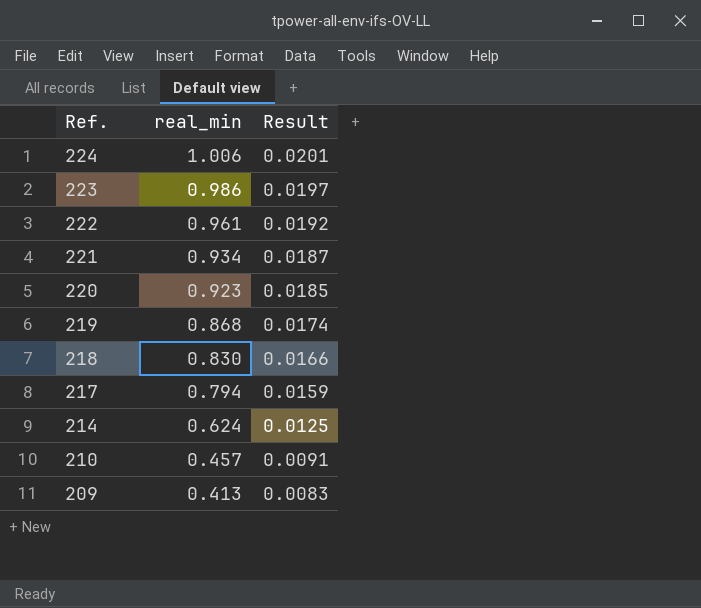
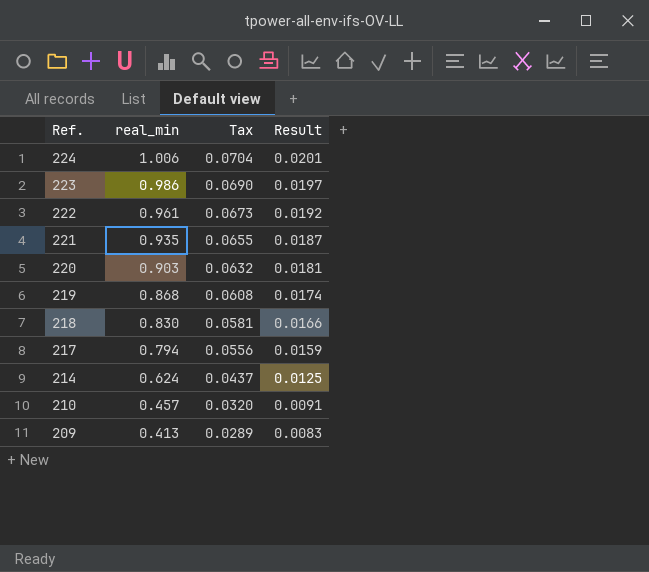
column Tax | formula: none -> [real_min] * 0.07
221 | real_min: 0.934 -> 0.935
220 | real_min: 0.923 -> 0.903
220 | Result: 0.0185 -> 0.0181

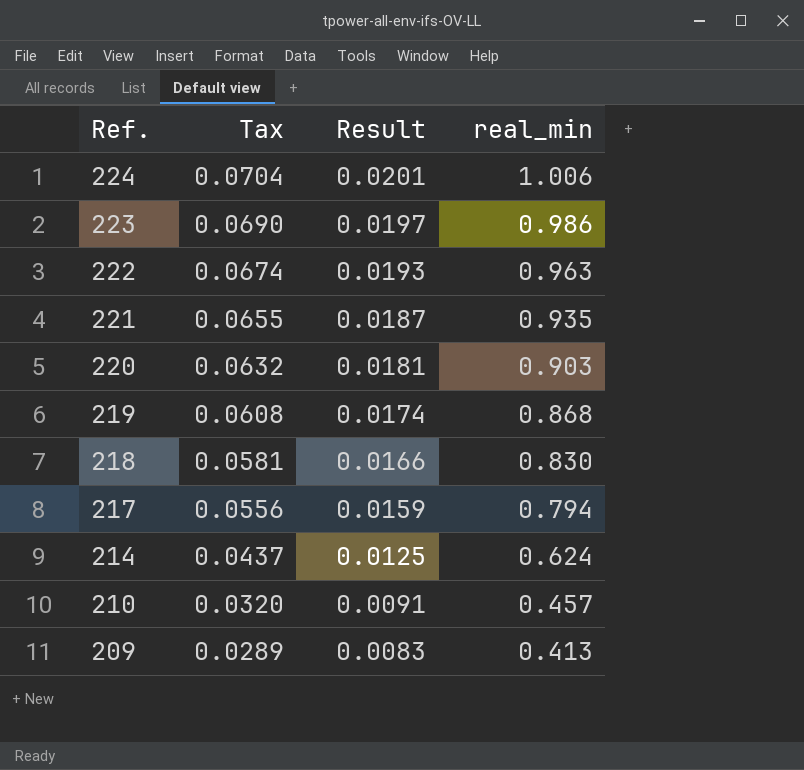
column real_min | position: 2 -> 4
222 | Tax: 0.0673 -> 0.0674
222 | Result: 0.0192 -> 0.0193
222 | real_min: 0.961 -> 0.963

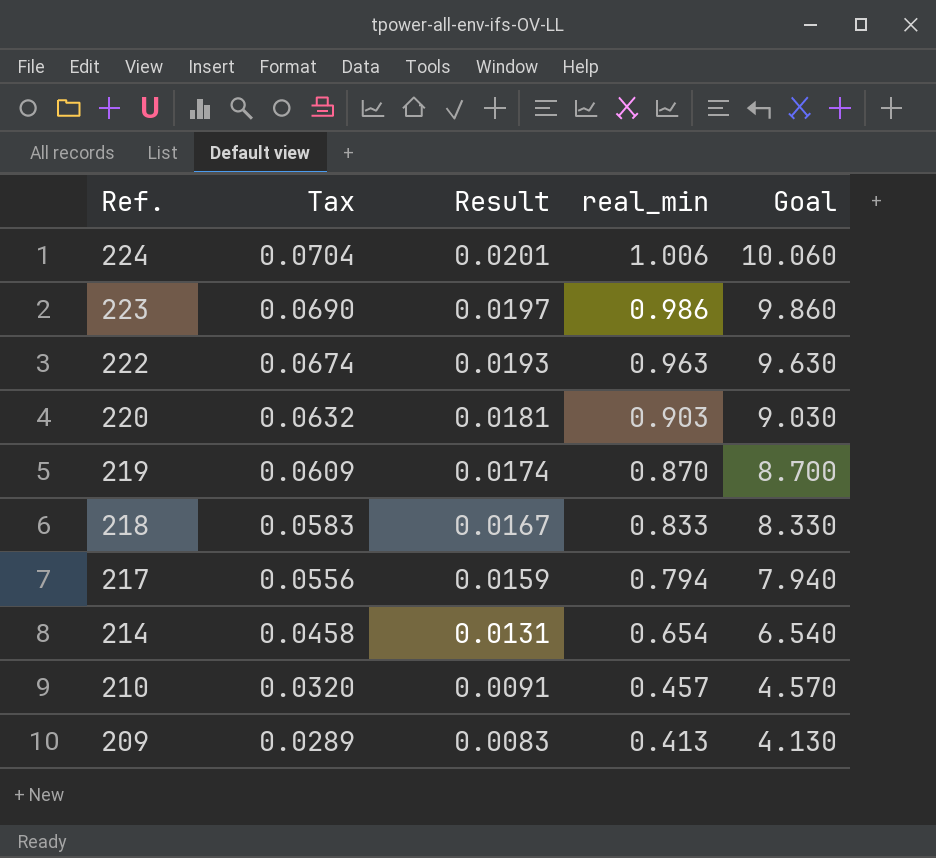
column Goal | formula: none -> [real_min] * 10
row 221: 0.0655 | 0.0187 | 0.935 -> none
219 | Tax: 0.0608 -> 0.0609
219 | real_min: 0.868 -> 0.870
218 | Tax: 0.0581 -> 0.0583
218 | Result: 0.0166 -> 0.0167
218 | real_min: 0.830 -> 0.833
214 | Tax: 0.0437 -> 0.0458
214 | Result: 0.0125 -> 0.0131
214 | real_min: 0.624 -> 0.654

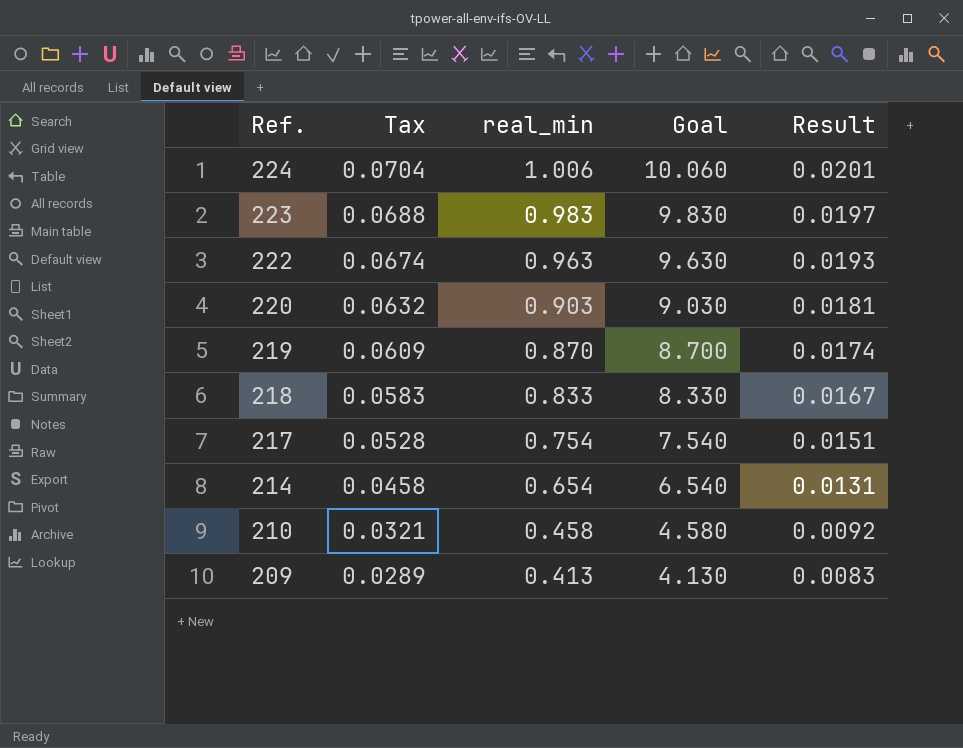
column Result | position: 3 -> 5
223 | Tax: 0.0690 -> 0.0688
223 | real_min: 0.986 -> 0.983
223 | Goal: 9.860 -> 9.830
217 | Tax: 0.0556 -> 0.0528
217 | real_min: 0.794 -> 0.754
217 | Goal: 7.940 -> 7.540
217 | Result: 0.0159 -> 0.0151
210 | Tax: 0.0320 -> 0.0321
210 | real_min: 0.457 -> 0.458
210 | Goal: 4.570 -> 4.580
210 | Result: 0.0091 -> 0.0092

